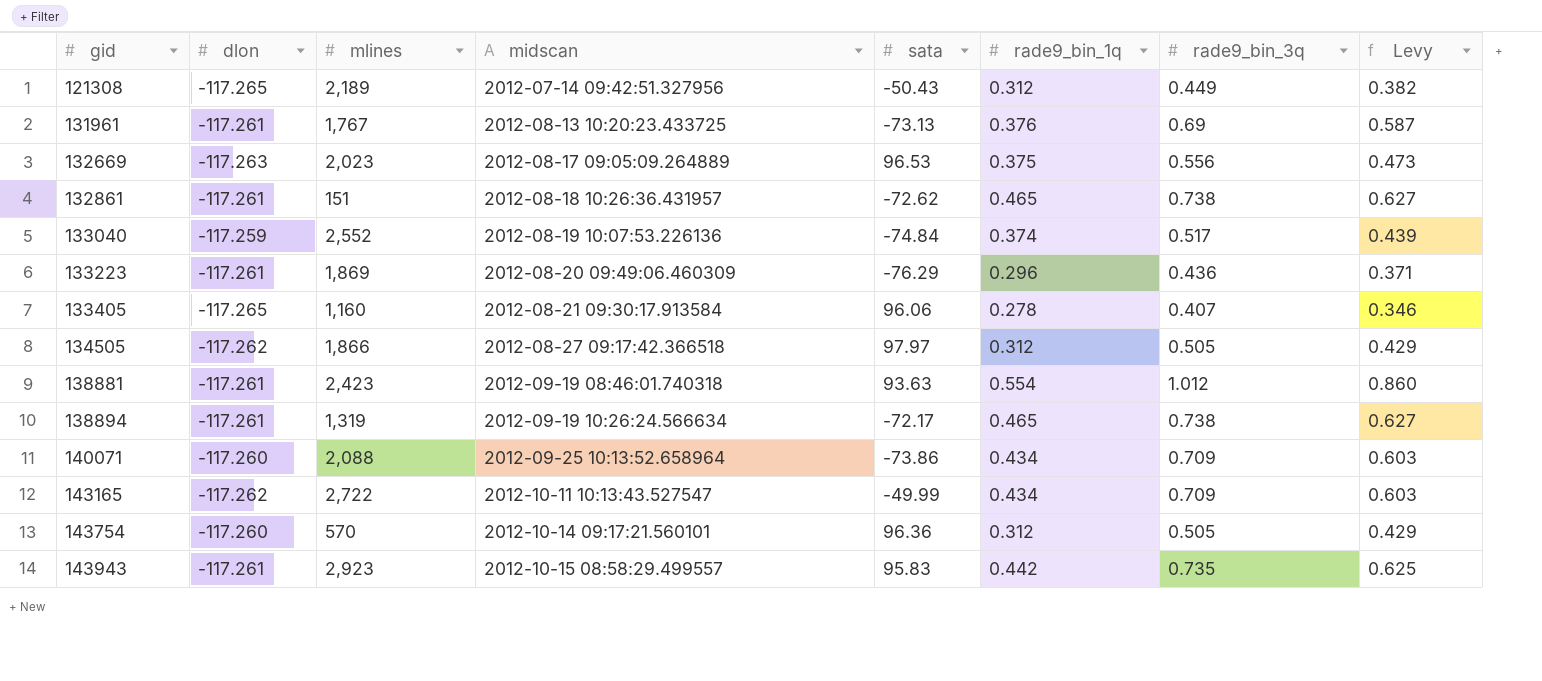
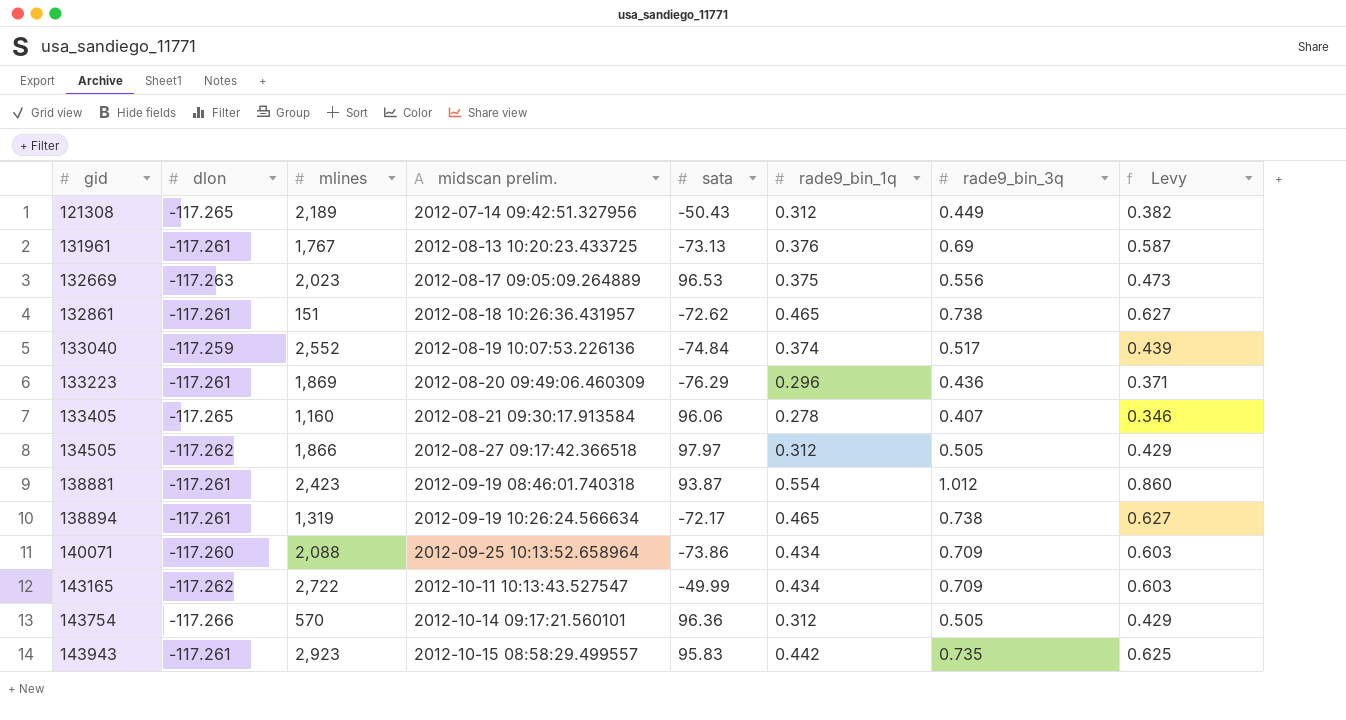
column name: midscan -> midscan prelim.
138881 | sata: 93.63 -> 93.87
143754 | dlon: -117.260 -> -117.266

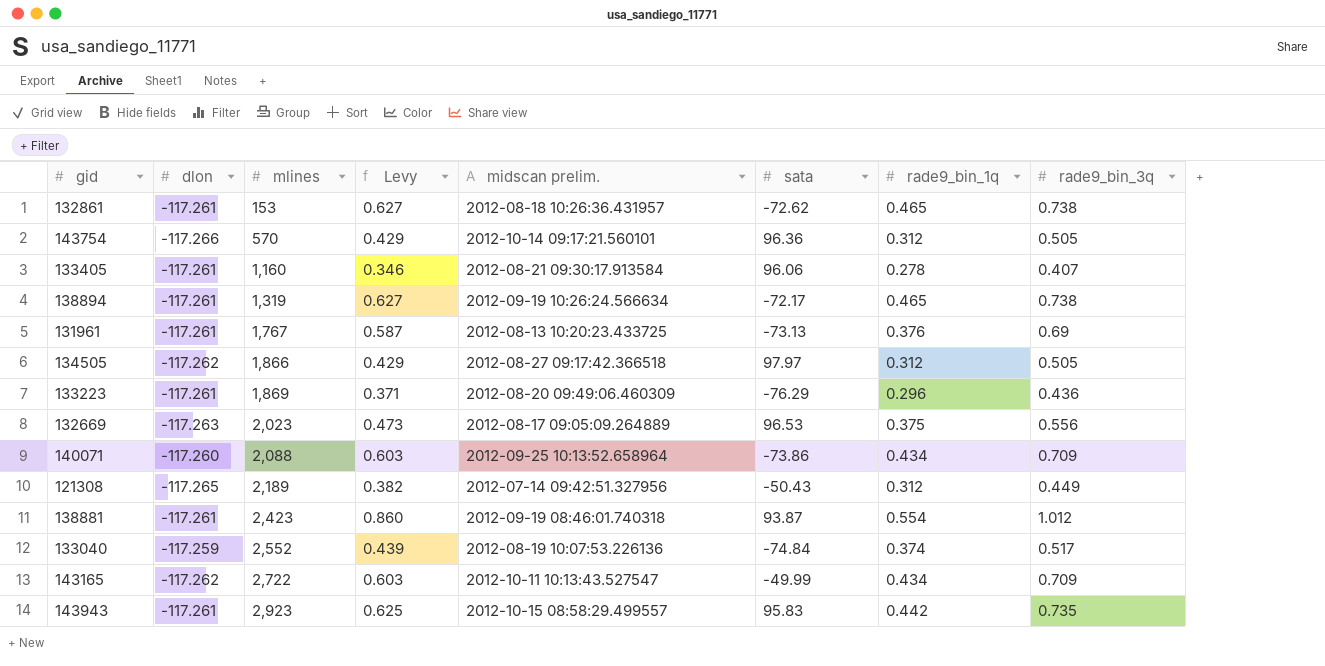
row order: gid ascending -> mlines ascending
column Levy | position: 8 -> 4
132861 | mlines: 151 -> 153
133405 | dlon: -117.265 -> -117.261

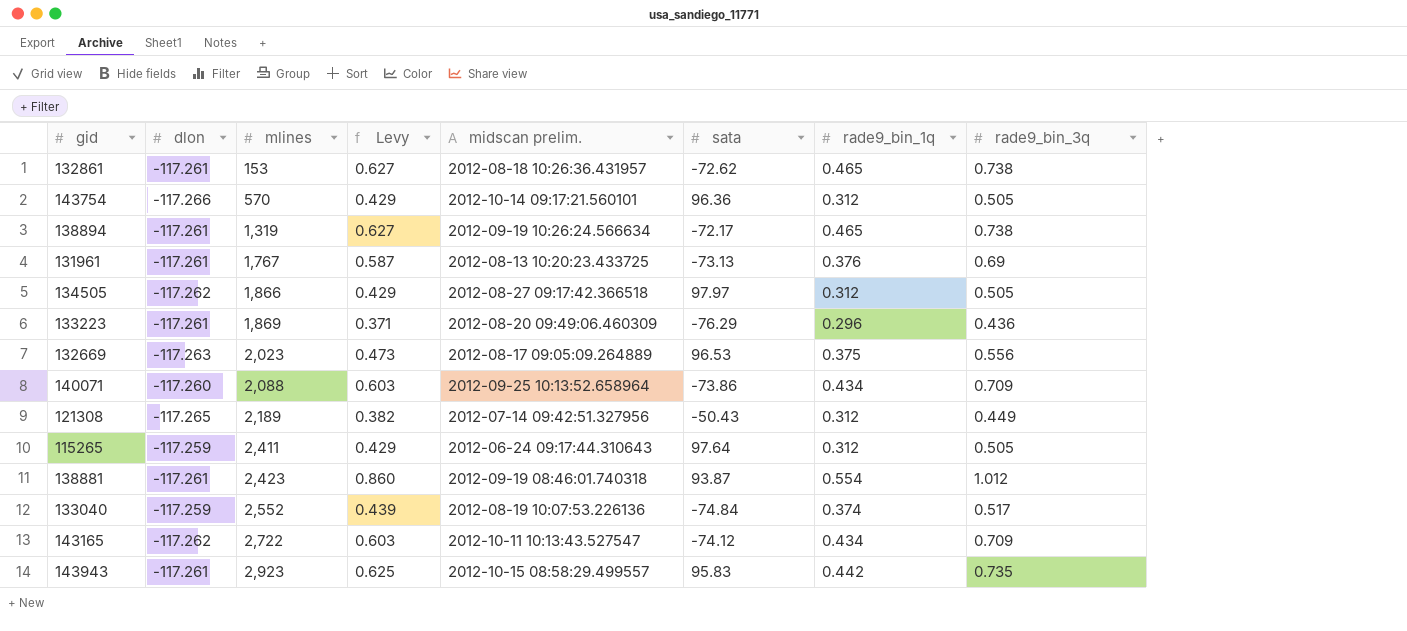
row 133405: -117.261 | 1,160 | 0.346 | 2012-08-21 09:30:17.913584 | 96.06 | 0.278 | 0.407 -> none
row 115265: none -> -117.259 | 2,411 | 0.429 | 2012-06-24 09:17:44.310643 | 97.64 | 0.312 | 0.505
143165 | sata: -49.99 -> -74.12

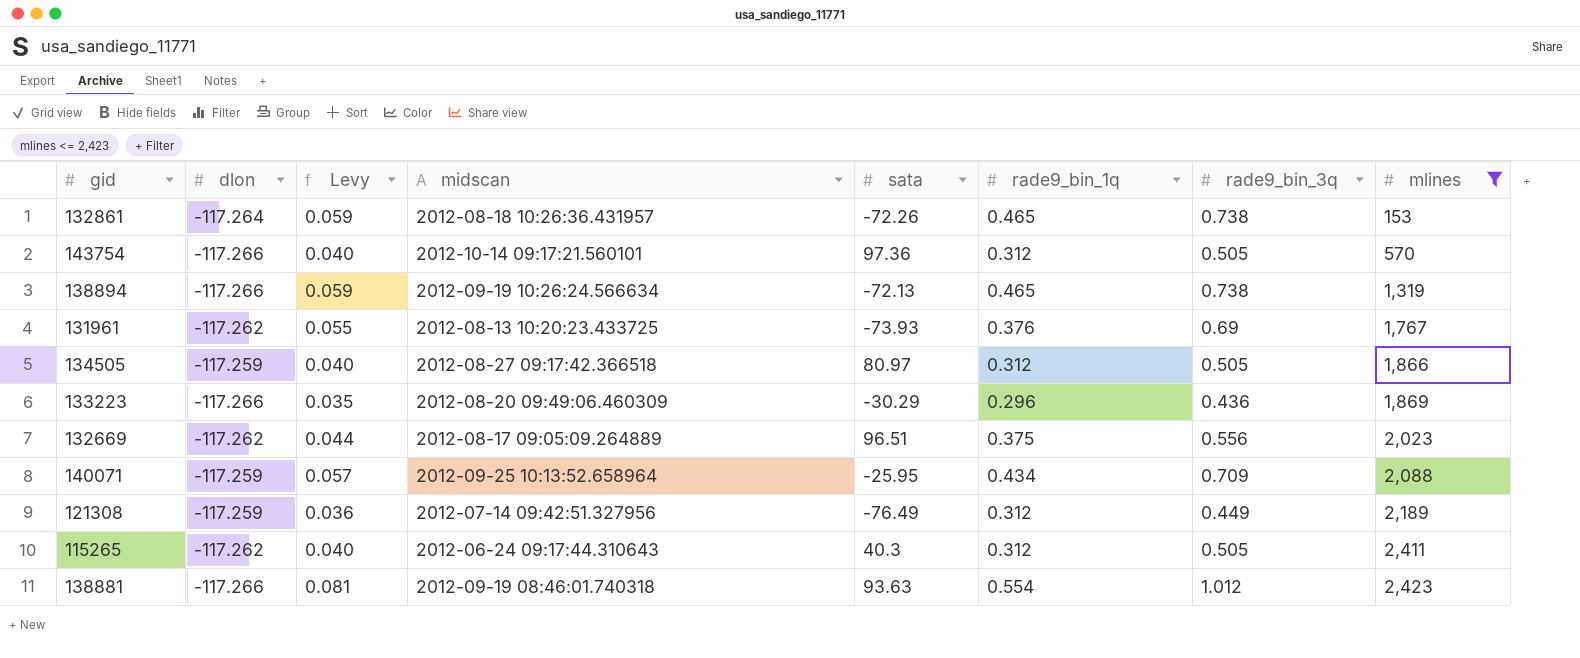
filter: none -> mlines <= 2,423
column Levy | formula: [rade9_bin_3q] * 0.85 -> [rade9_bin_3q] * 0.08
column name: midscan prelim. -> midscan
column mlines | position: 3 -> 8
132861 | dlon: -117.261 -> -117.264
132861 | sata: -72.62 -> -72.26
143754 | sata: 96.36 -> 97.36
138894 | dlon: -117.261 -> -117.266
138894 | sata: -72.17 -> -72.13
131961 | dlon: -117.261 -> -117.262
131961 | sata: -73.13 -> -73.93
134505 | dlon: -117.262 -> -117.259
134505 | sata: 97.97 -> 80.97
133223 | dlon: -117.261 -> -117.266
133223 | sata: -76.29 -> -30.29
132669 | dlon: -117.263 -> -117.262
132669 | sata: 96.53 -> 96.51
140071 | dlon: -117.260 -> -117.259
140071 | sata: -73.86 -> -25.95
121308 | dlon: -117.265 -> -117.259
121308 | sata: -50.43 -> -76.49
115265 | dlon: -117.259 -> -117.262
115265 | sata: 97.64 -> 40.3
138881 | dlon: -117.261 -> -117.266
138881 | sata: 93.87 -> 93.63

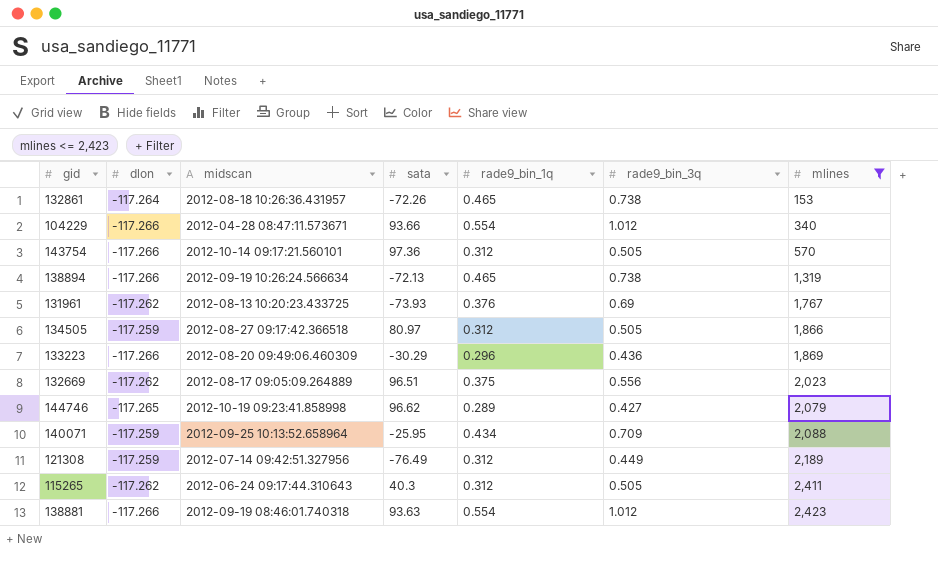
column Levy | formula: [rade9_bin_3q] * 0.08 -> none
row 104229: none -> -117.266 | 2012-04-28 08:47:11.573671 | 93.66 | 0.554 | 1.012 | 340
row 144746: none -> -117.265 | 2012-10-19 09:23:41.858998 | 96.62 | 0.289 | 0.427 | 2,079

